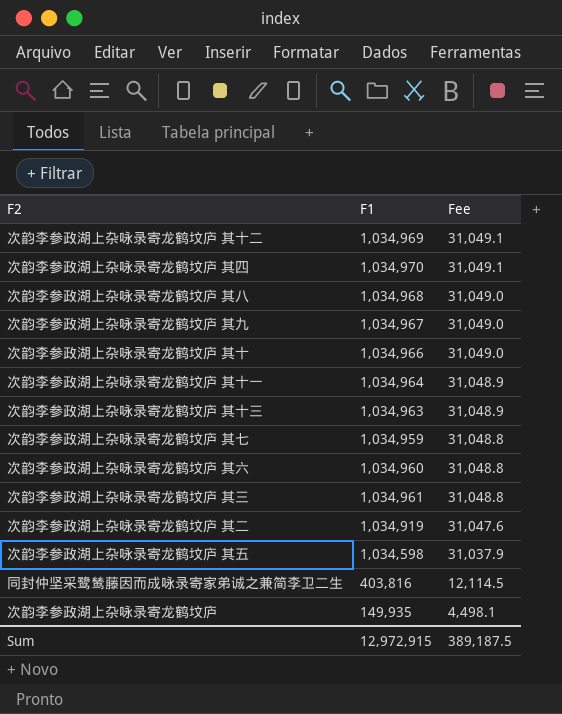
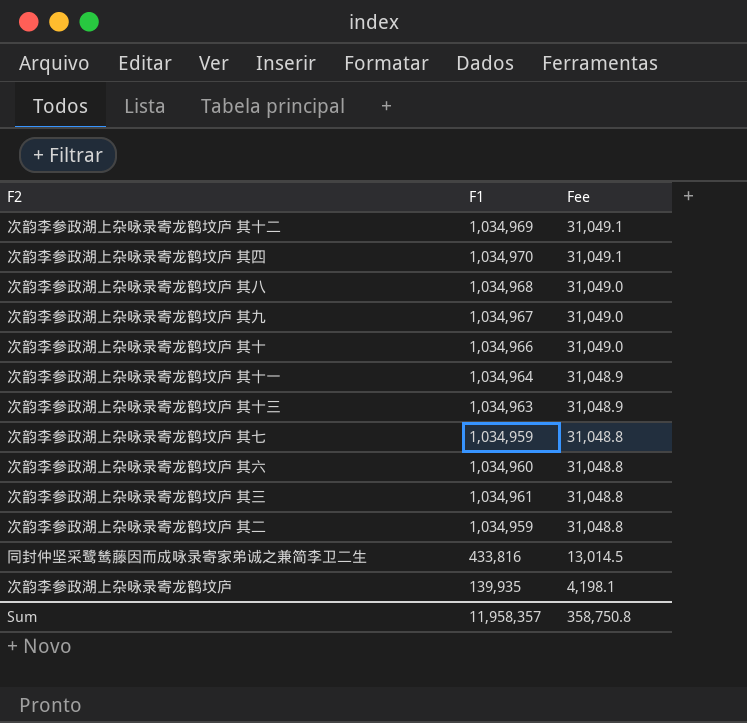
row 次韵李参政湖上杂咏录寄龙鹤坟庐 其五: 1,034,598 | 31,037.9 -> none
次韵李参政湖上杂咏录寄龙鹤坟庐 其二 | F1: 1,034,919 -> 1,034,959
次韵李参政湖上杂咏录寄龙鹤坟庐 其二 | Fee: 31,047.6 -> 31,048.8
同封仲坚采鹭鸶藤因而成咏录寄家弟诚之兼简李卫二生 | F1: 403,816 -> 433,816
同封仲坚采鹭鸶藤因而成咏录寄家弟诚之兼简李卫二生 | Fee: 12,114.5 -> 13,014.5
次韵李参政湖上杂咏录寄龙鹤坟庐 | F1: 149,935 -> 139,935
次韵李参政湖上杂咏录寄龙鹤坟庐 | Fee: 4,498.1 -> 4,198.1
Sum | F1: 12,972,915 -> 11,958,357
Sum | Fee: 389,187.5 -> 358,750.8

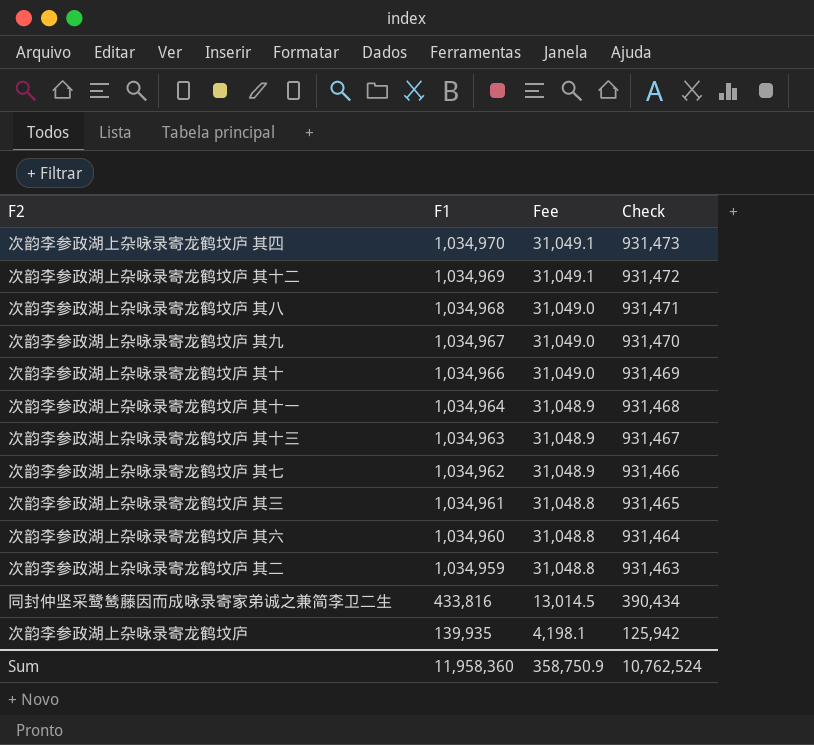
row order: Fee descending -> F1 descending
column Check | formula: none -> [F1] * 0.9
次韵李参政湖上杂咏录寄龙鹤坟庐 其七 | F1: 1,034,959 -> 1,034,962
次韵李参政湖上杂咏录寄龙鹤坟庐 其七 | Fee: 31,048.8 -> 31,048.9
Sum | F1: 11,958,357 -> 11,958,360
Sum | Fee: 358,750.8 -> 358,750.9

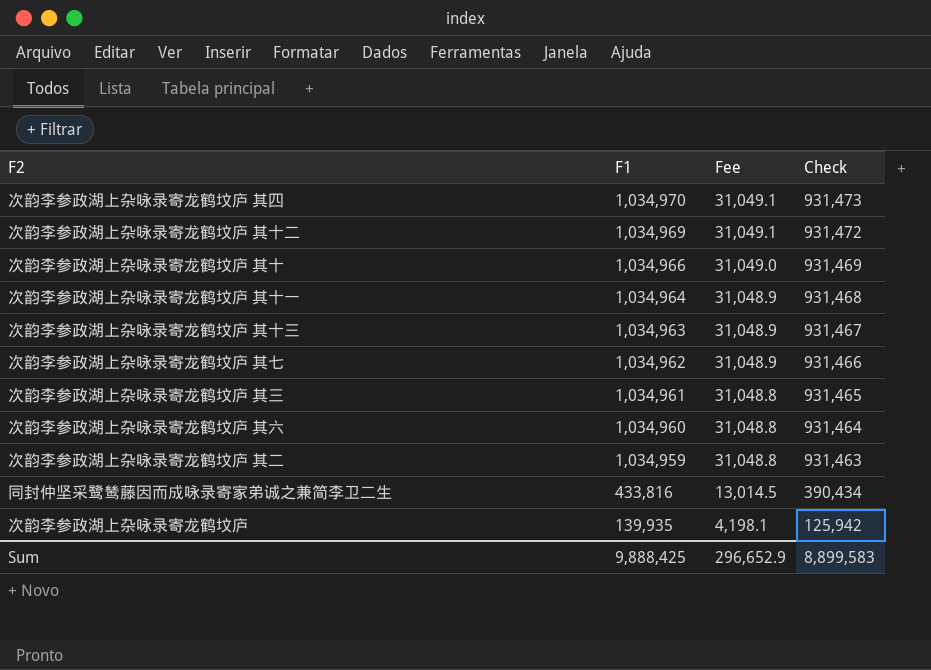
row 次韵李参政湖上杂咏录寄龙鹤坟庐 其八: 1,034,968 | 31,049.0 | 931,471 -> none
row 次韵李参政湖上杂咏录寄龙鹤坟庐 其九: 1,034,967 | 31,049.0 | 931,470 -> none
Sum | F1: 11,958,360 -> 9,888,425
Sum | Fee: 358,750.9 -> 296,652.9
Sum | Check: 10,762,524 -> 8,899,583

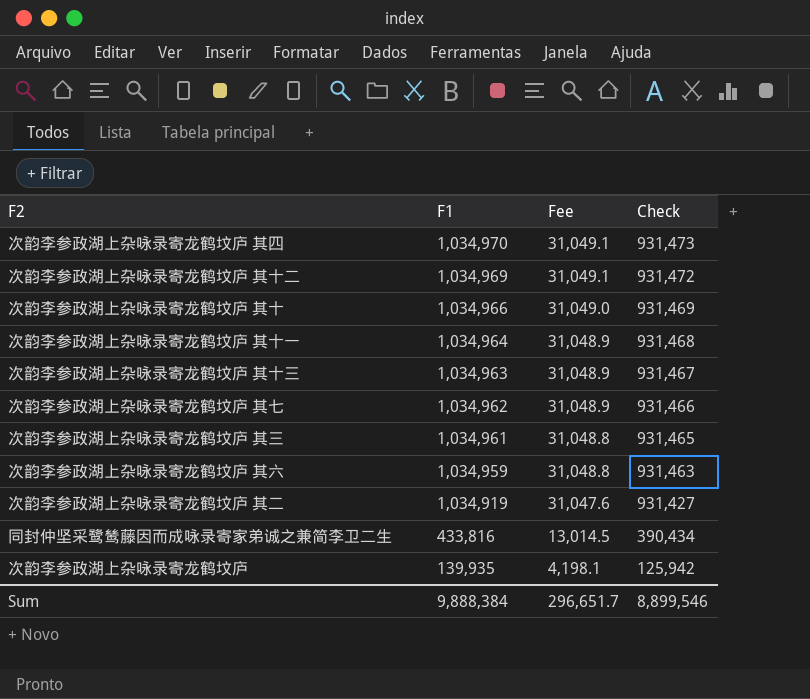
次韵李参政湖上杂咏录寄龙鹤坟庐 其六 | F1: 1,034,960 -> 1,034,959
次韵李参政湖上杂咏录寄龙鹤坟庐 其六 | Check: 931,464 -> 931,463
次韵李参政湖上杂咏录寄龙鹤坟庐 其二 | F1: 1,034,959 -> 1,034,919
次韵李参政湖上杂咏录寄龙鹤坟庐 其二 | Fee: 31,048.8 -> 31,047.6
次韵李参政湖上杂咏录寄龙鹤坟庐 其二 | Check: 931,463 -> 931,427
Sum | F1: 9,888,425 -> 9,888,384
Sum | Fee: 296,652.9 -> 296,651.7
Sum | Check: 8,899,583 -> 8,899,546

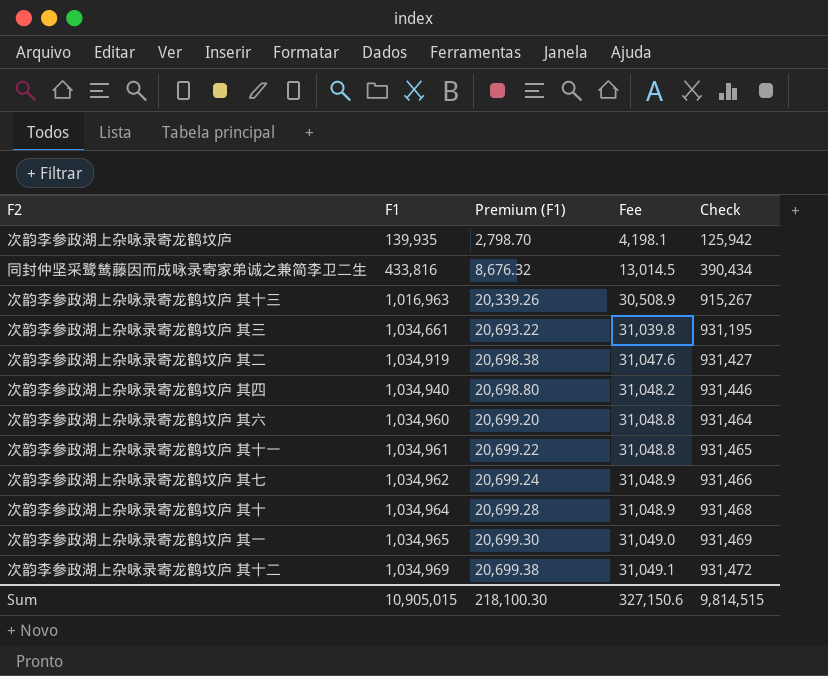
row order: F1 descending -> F1 ascending
column Premium (F1) | formula: none -> [F1] * 0.02
次韵李参政湖上杂咏录寄龙鹤坟庐 其十三 | F1: 1,034,963 -> 1,016,963
次韵李参政湖上杂咏录寄龙鹤坟庐 其十三 | Fee: 31,048.9 -> 30,508.9
次韵李参政湖上杂咏录寄龙鹤坟庐 其十三 | Check: 931,467 -> 915,267
次韵李参政湖上杂咏录寄龙鹤坟庐 其三 | F1: 1,034,961 -> 1,034,661
次韵李参政湖上杂咏录寄龙鹤坟庐 其三 | Fee: 31,048.8 -> 31,039.8
次韵李参政湖上杂咏录寄龙鹤坟庐 其三 | Check: 931,465 -> 931,195
次韵李参政湖上杂咏录寄龙鹤坟庐 其四 | F1: 1,034,970 -> 1,034,940
次韵李参政湖上杂咏录寄龙鹤坟庐 其四 | Fee: 31,049.1 -> 31,048.2
次韵李参政湖上杂咏录寄龙鹤坟庐 其四 | Check: 931,473 -> 931,446
次韵李参政湖上杂咏录寄龙鹤坟庐 其六 | F1: 1,034,959 -> 1,034,960
次韵李参政湖上杂咏录寄龙鹤坟庐 其六 | Check: 931,463 -> 931,464
次韵李参政湖上杂咏录寄龙鹤坟庐 其十一 | F1: 1,034,964 -> 1,034,961
次韵李参政湖上杂咏录寄龙鹤坟庐 其十一 | Fee: 31,048.9 -> 31,048.8
次韵李参政湖上杂咏录寄龙鹤坟庐 其十一 | Check: 931,468 -> 931,465
次韵李参政湖上杂咏录寄龙鹤坟庐 其十 | F1: 1,034,966 -> 1,034,964
次韵李参政湖上杂咏录寄龙鹤坟庐 其十 | Fee: 31,049.0 -> 31,048.9
次韵李参政湖上杂咏录寄龙鹤坟庐 其十 | Check: 931,469 -> 931,468
row 次韵李参政湖上杂咏录寄龙鹤坟庐 其一: none -> 1,034,965 | 20,699.30 | 31,049.0 | 931,469
Sum | F1: 9,888,384 -> 10,905,015
Sum | Fee: 296,651.7 -> 327,150.6
Sum | Check: 8,899,546 -> 9,814,515

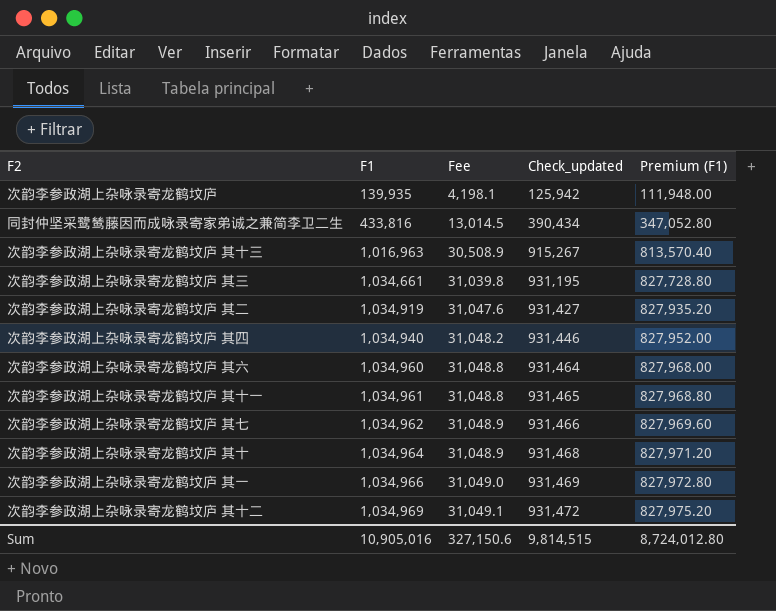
column name: Check -> Check_updated
column Premium (F1) | formula: [F1] * 0.02 -> [F1] * 0.8
column Premium (F1) | position: 3 -> 5
次韵李参政湖上杂咏录寄龙鹤坟庐 其一 | F1: 1,034,965 -> 1,034,966
Sum | F1: 10,905,015 -> 10,905,016
Sum | Premium (F1): 218,100.30 -> 8,724,012.80

